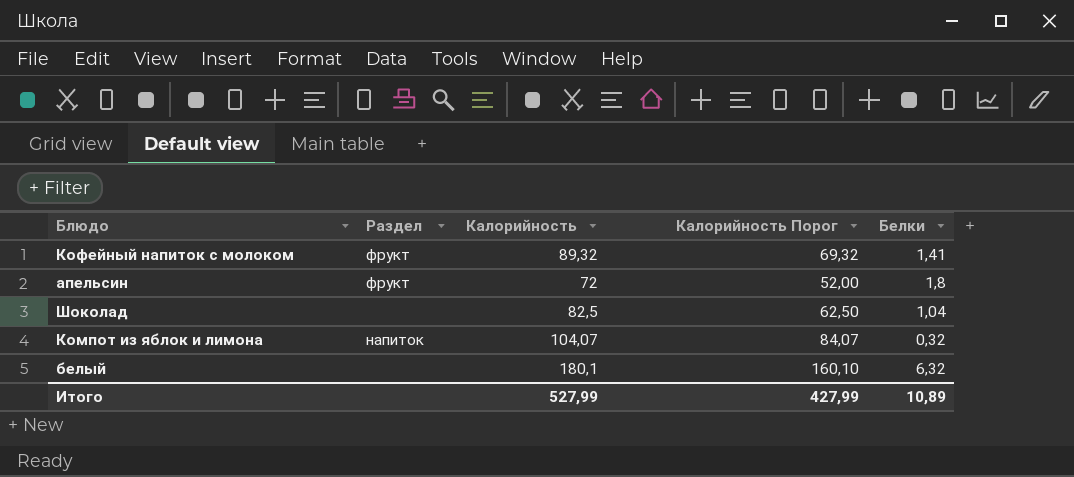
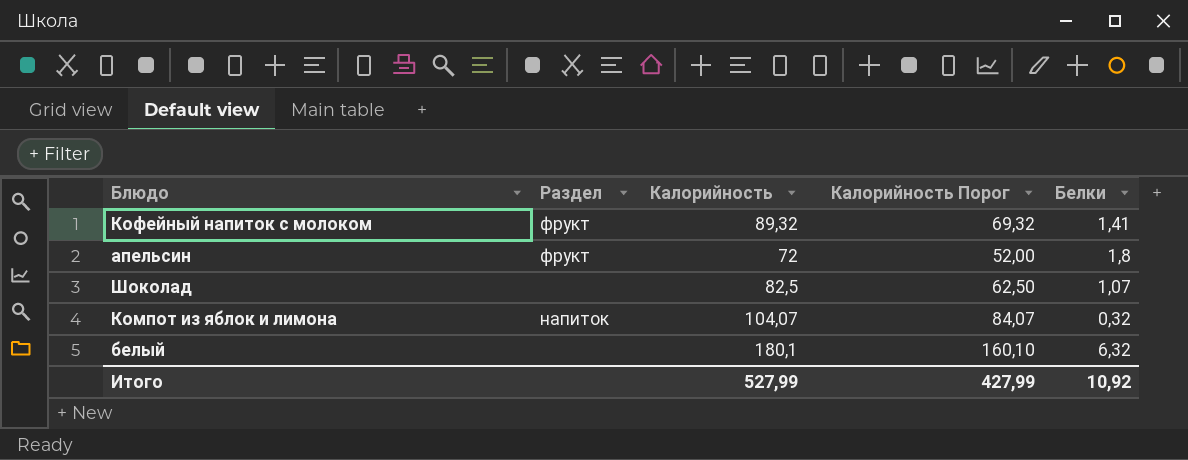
Шоколад | Белки: 1,04 -> 1,07
Итого | Белки: 10,89 -> 10,92

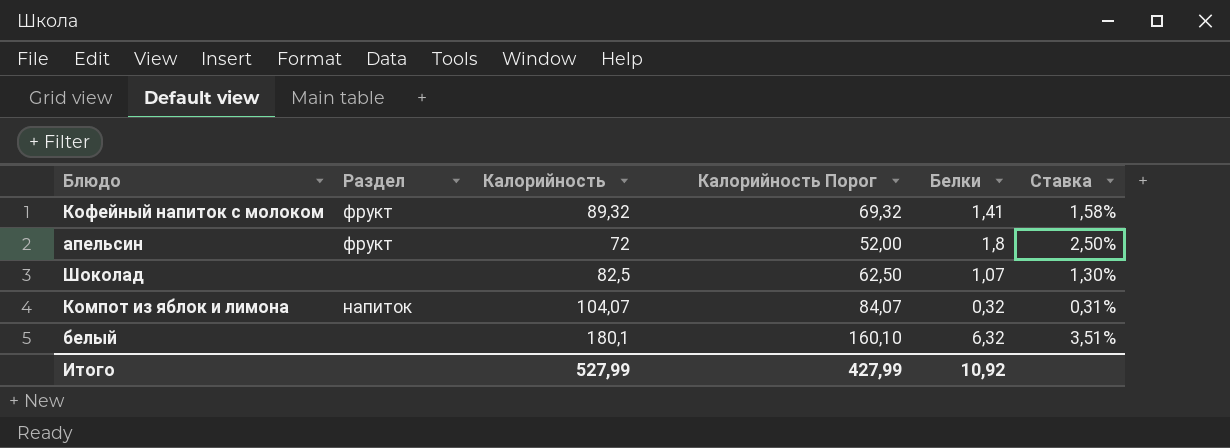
column Ставка | formula: none -> [Белки] / [Калорийность]

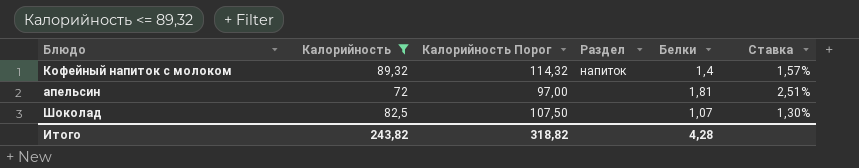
filter: none -> Калорийность <= 89,32
column Калорийность Порог | formula: [Калорийность] - 20 -> [Калорийность] + 25
column Раздел | position: 2 -> 4
Кофейный напиток с молоком | Раздел: фрукт -> напиток
Кофейный напиток с молоком | Белки: 1,41 -> 1,4
Кофейный напиток с молоком | Ставка: 1,58% -> 1,57%
апельсин | Раздел: фрукт -> none
апельсин | Белки: 1,8 -> 1,81
апельсин | Ставка: 2,50% -> 2,51%
Итого | Калорийность: 527,99 -> 243,82
Итого | Калорийность Порог: 427,99 -> 318,82
Итого | Белки: 10,92 -> 4,28

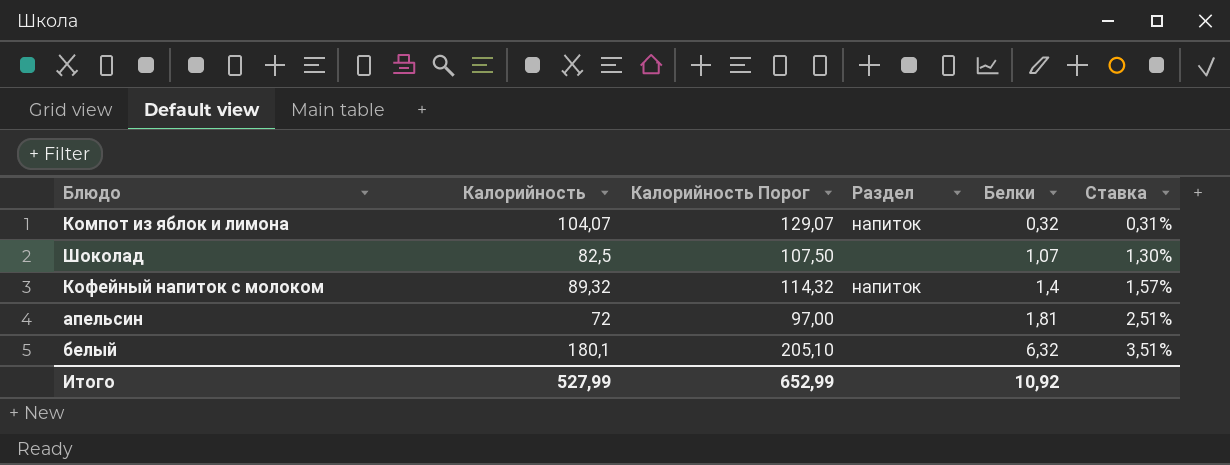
filter: Калорийность <= 89,32 -> none
row order: none -> Белки ascending
Итого | Калорийность: 243,82 -> 527,99
Итого | Калорийность Порог: 318,82 -> 652,99
Итого | Белки: 4,28 -> 10,92

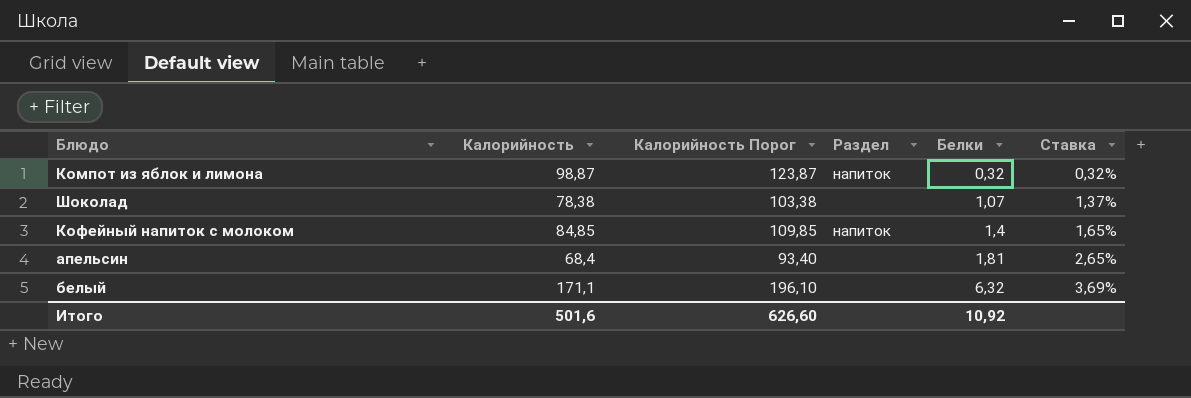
Компот из яблок и лимона | Калорийность: 104,07 -> 98,87
Компот из яблок и лимона | Калорийность Порог: 129,07 -> 123,87
Компот из яблок и лимона | Ставка: 0,31% -> 0,32%
Шоколад | Калорийность: 82,5 -> 78,38
Шоколад | Калорийность Порог: 107,50 -> 103,38
Шоколад | Ставка: 1,30% -> 1,37%
Кофейный напиток с молоком | Калорийность: 89,32 -> 84,85
Кофейный напиток с молоком | Калорийность Порог: 114,32 -> 109,85
Кофейный напиток с молоком | Ставка: 1,57% -> 1,65%
апельсин | Калорийность: 72 -> 68,4
апельсин | Калорийность Порог: 97,00 -> 93,40
апельсин | Ставка: 2,51% -> 2,65%
белый | Калорийность: 180,1 -> 171,1
белый | Калорийность Порог: 205,10 -> 196,10
белый | Ставка: 3,51% -> 3,69%
Итого | Калорийность: 527,99 -> 501,6
Итого | Калорийность Порог: 652,99 -> 626,60

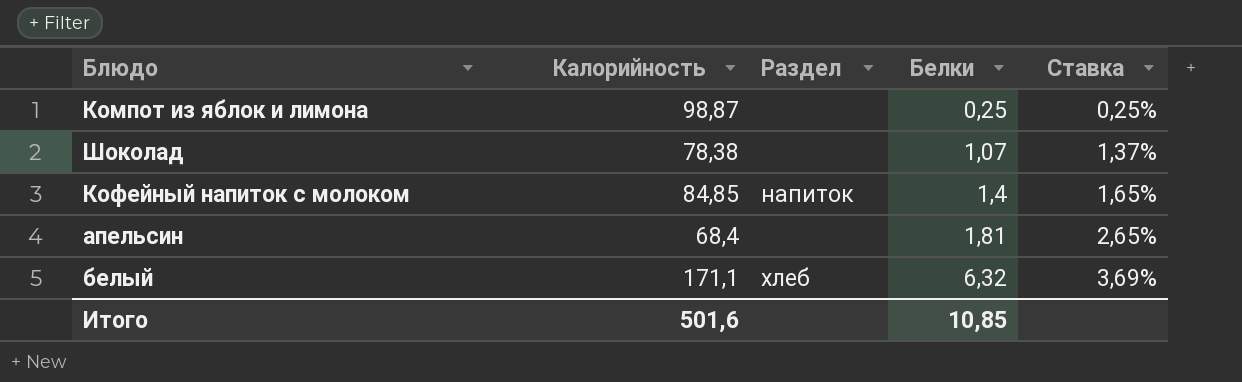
column Калорийность Порог | formula: [Калорийность] + 25 -> none
Компот из яблок и лимона | Раздел: напиток -> none
Компот из яблок и лимона | Белки: 0,32 -> 0,25
Компот из яблок и лимона | Ставка: 0,32% -> 0,25%
белый | Раздел: none -> хлеб
Итого | Белки: 10,92 -> 10,85

